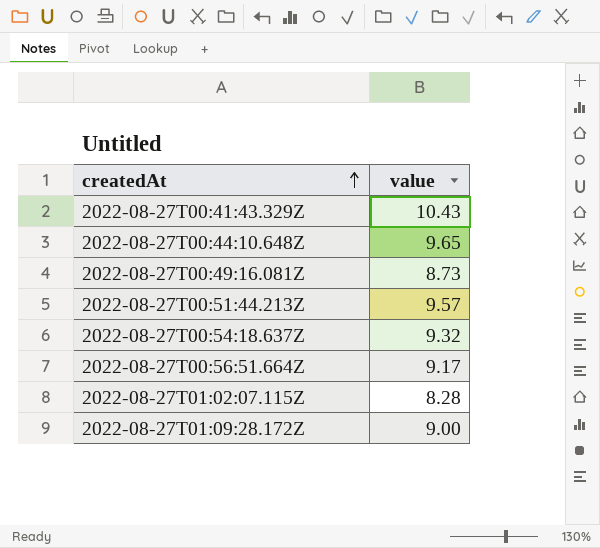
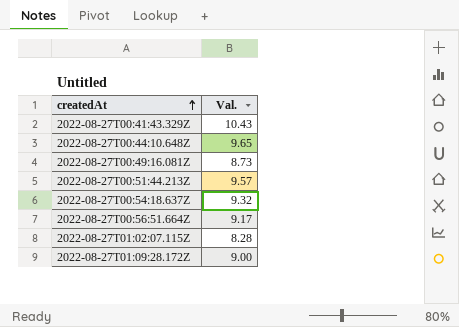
column name: value -> Val.

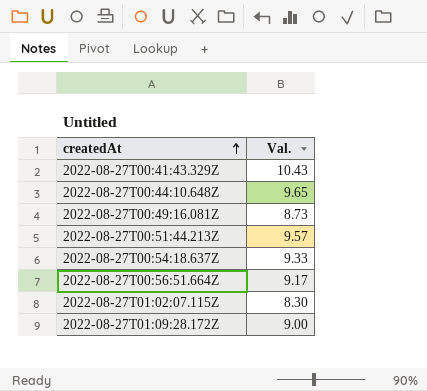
2022-08-27T00:54:18.637Z | Val.: 9.32 -> 9.33
2022-08-27T01:02:07.115Z | Val.: 8.28 -> 8.30

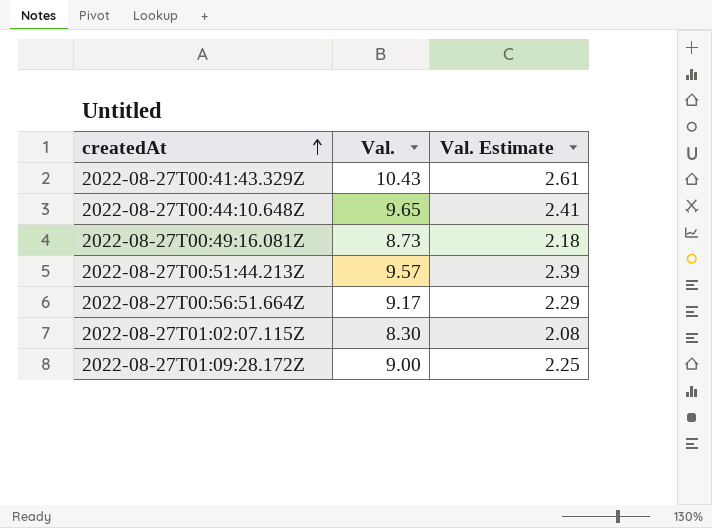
column Val. Estimate | formula: none -> [Val.] * 0.25
row 2022-08-27T00:54:18.637Z: 9.33 -> none

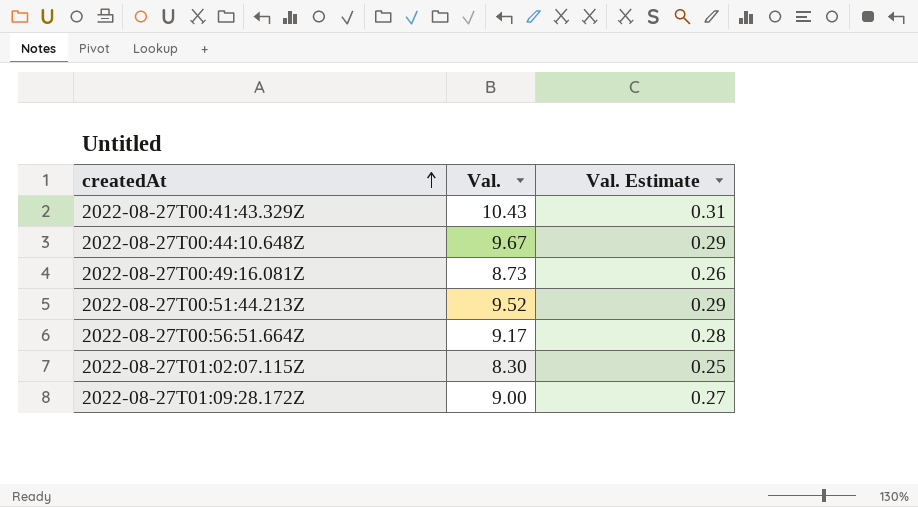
column Val. Estimate | formula: [Val.] * 0.25 -> [Val.] * 0.03
2022-08-27T00:44:10.648Z | Val.: 9.65 -> 9.67
2022-08-27T00:51:44.213Z | Val.: 9.57 -> 9.52

